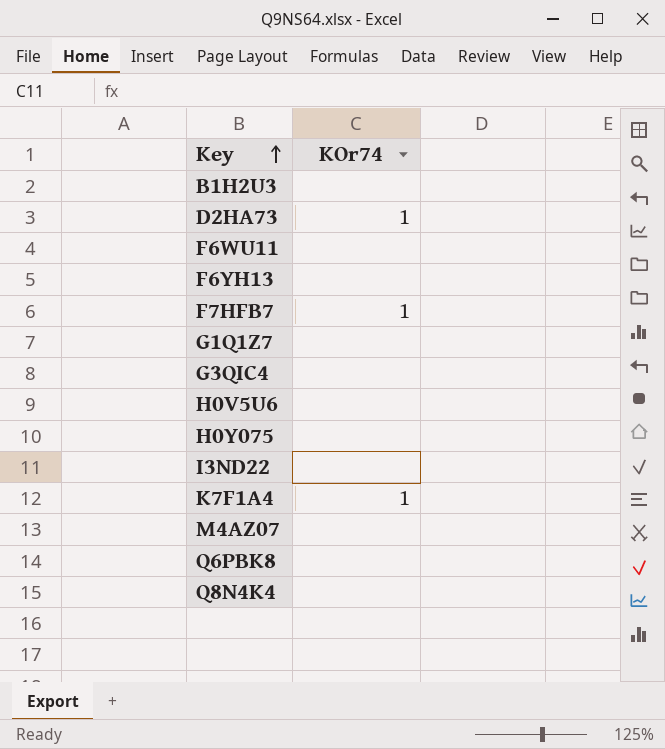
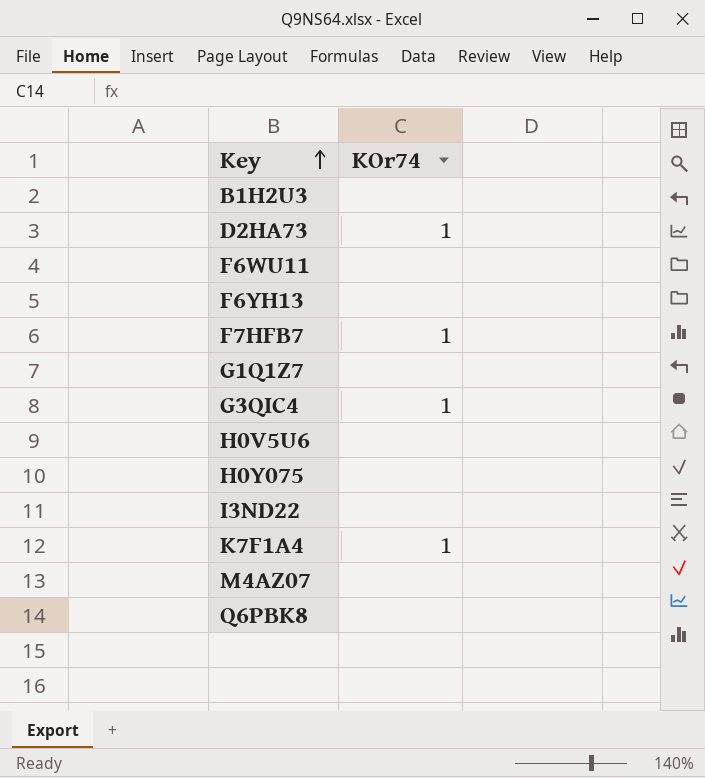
row Q8N4K4: none -> none
G3QIC4 | KOr74: none -> 1

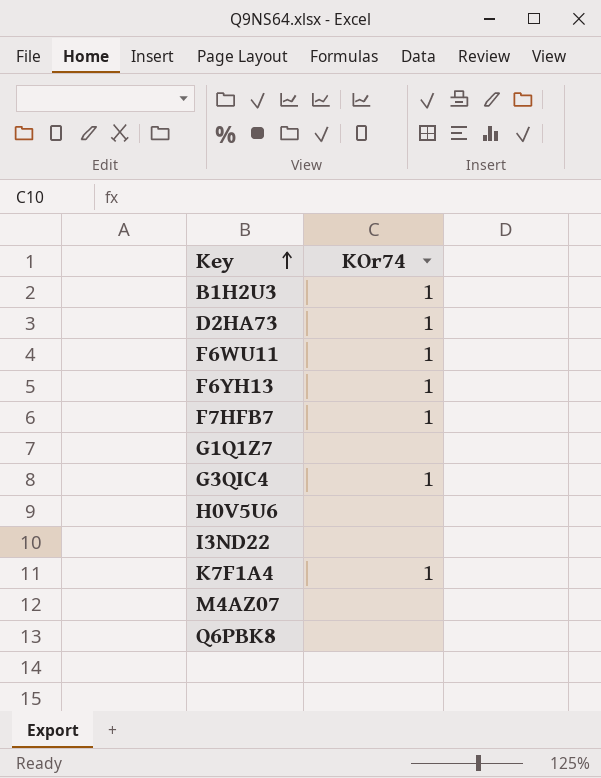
row H0Y075: none -> none
B1H2U3 | KOr74: none -> 1
F6WU11 | KOr74: none -> 1
F6YH13 | KOr74: none -> 1

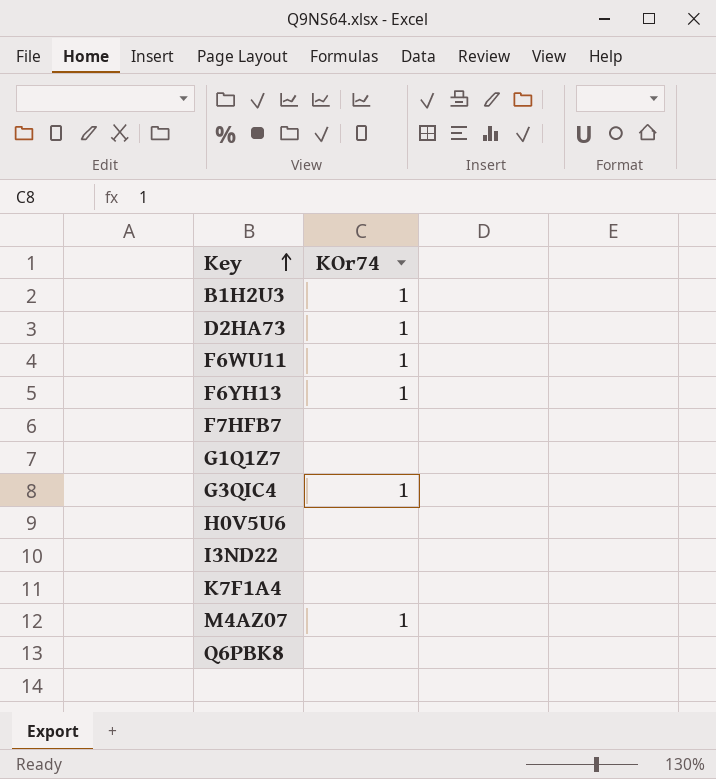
F7HFB7 | KOr74: 1 -> none
K7F1A4 | KOr74: 1 -> none
M4AZ07 | KOr74: none -> 1

